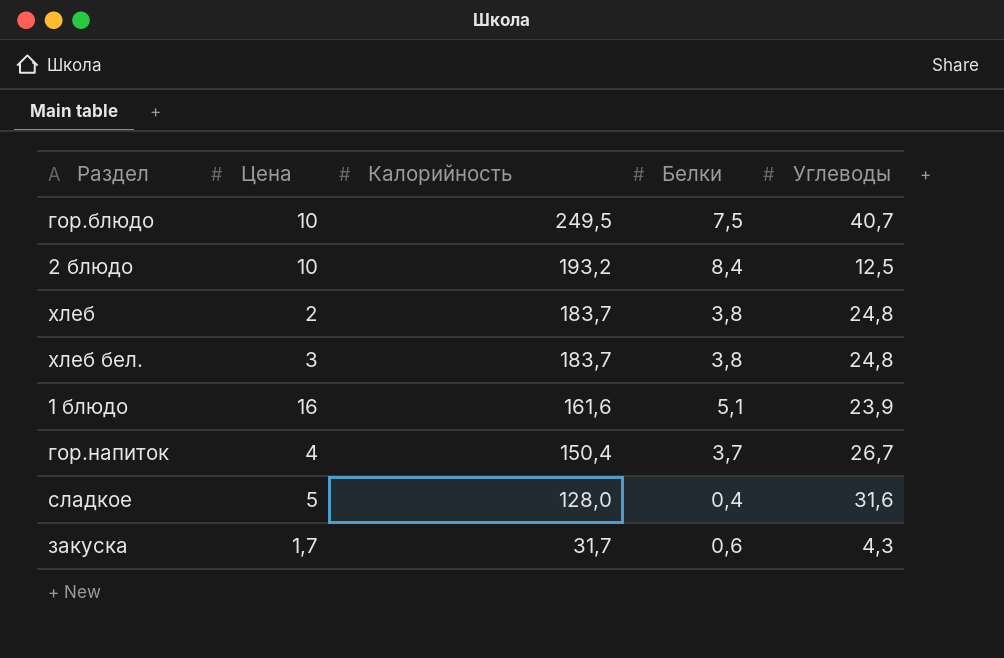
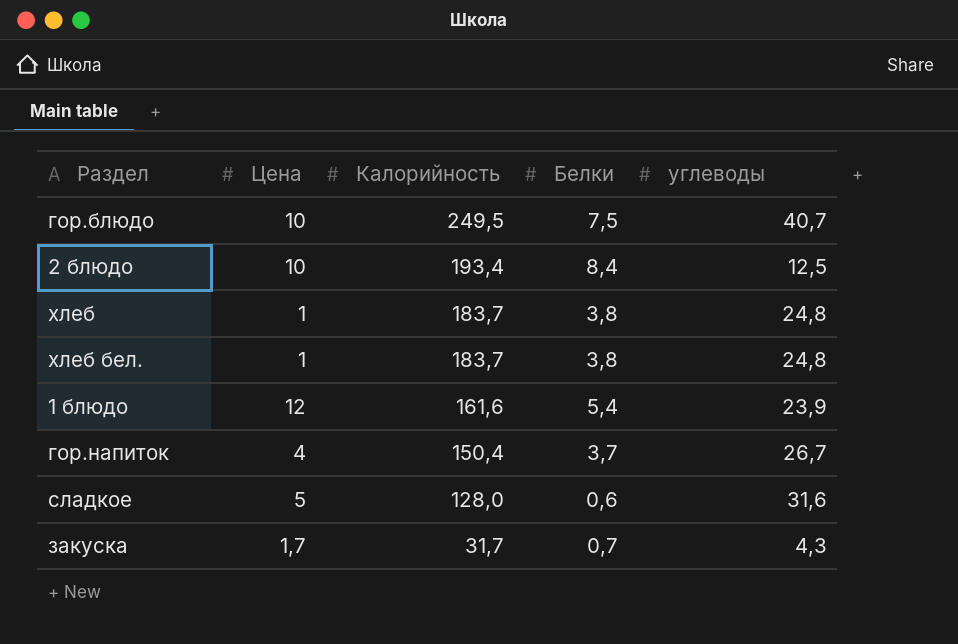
column name: Углеводы -> углеводы
2 блюдо | Калорийность: 193,2 -> 193,4
хлеб | Цена: 2 -> 1
хлеб бел. | Цена: 3 -> 1
1 блюдо | Цена: 16 -> 12
1 блюдо | Белки: 5,1 -> 5,4
сладкое | Белки: 0,4 -> 0,6
закуска | Белки: 0,6 -> 0,7

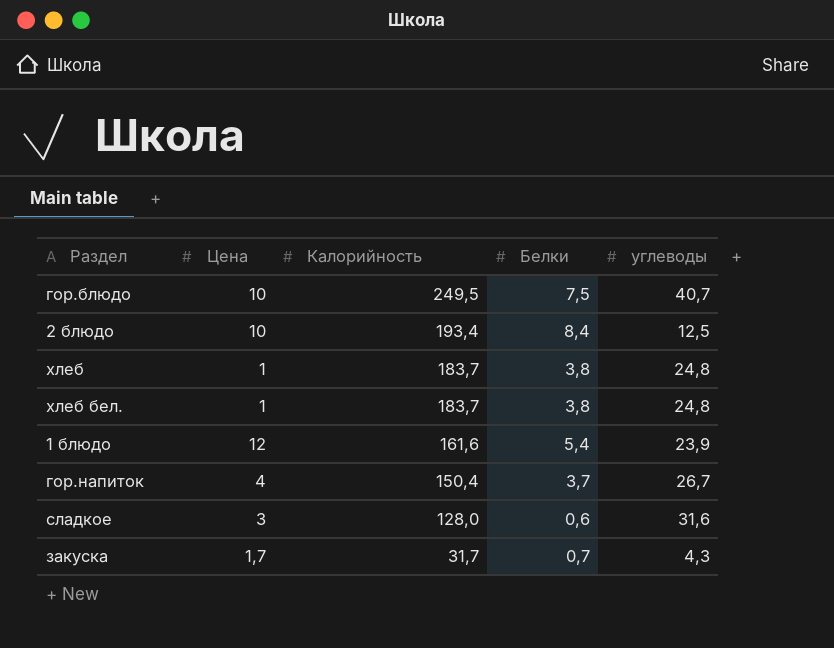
сладкое | Цена: 5 -> 3

